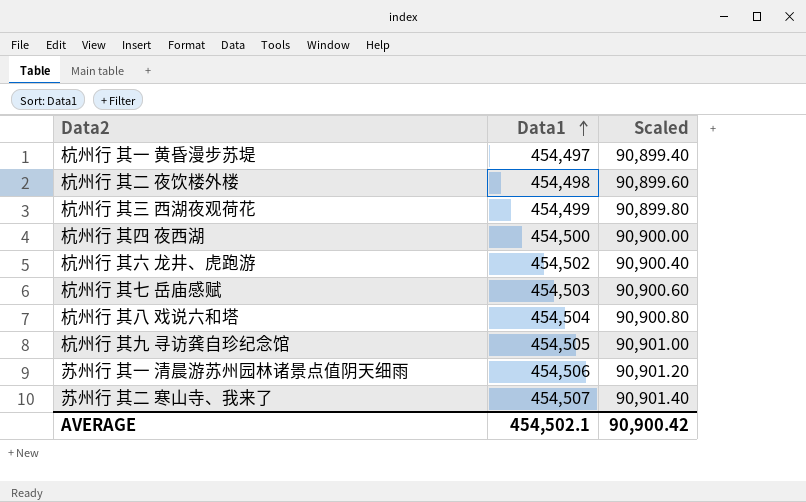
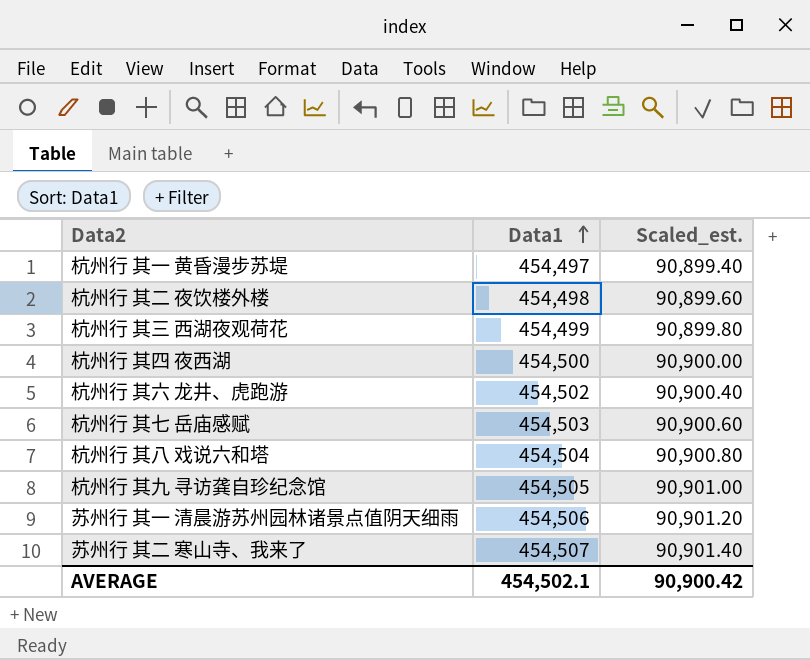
column name: Scaled -> Scaled_est.

